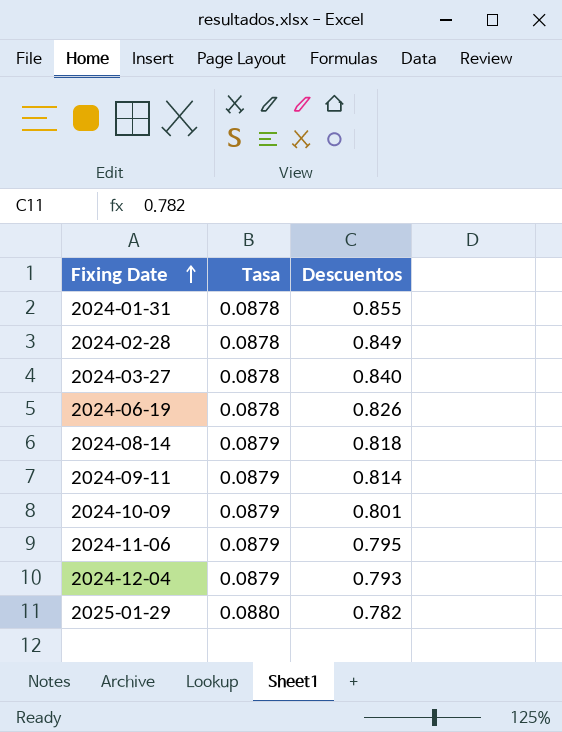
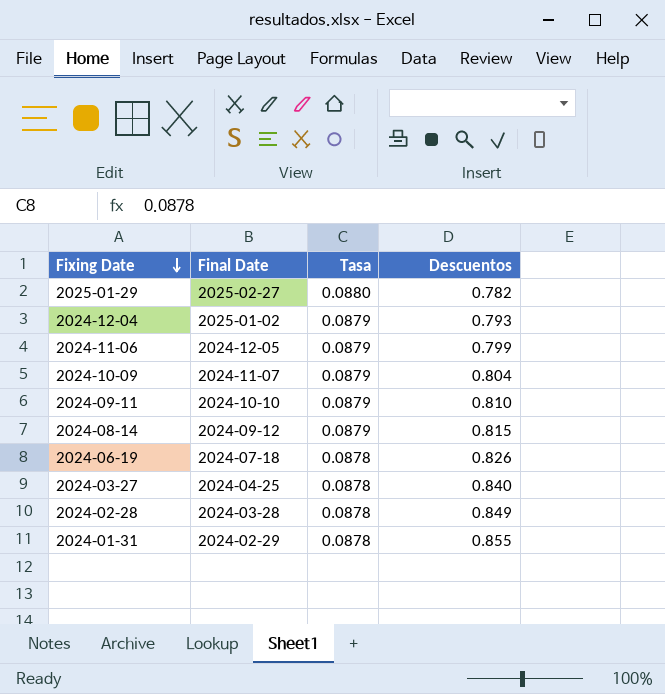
row order: Fixing Date ascending -> Fixing Date descending
column Final Date | position: none -> 2
2024-11-06 | Descuentos: 0.795 -> 0.799
2024-10-09 | Descuentos: 0.801 -> 0.804
2024-09-11 | Descuentos: 0.814 -> 0.810
2024-08-14 | Descuentos: 0.818 -> 0.815

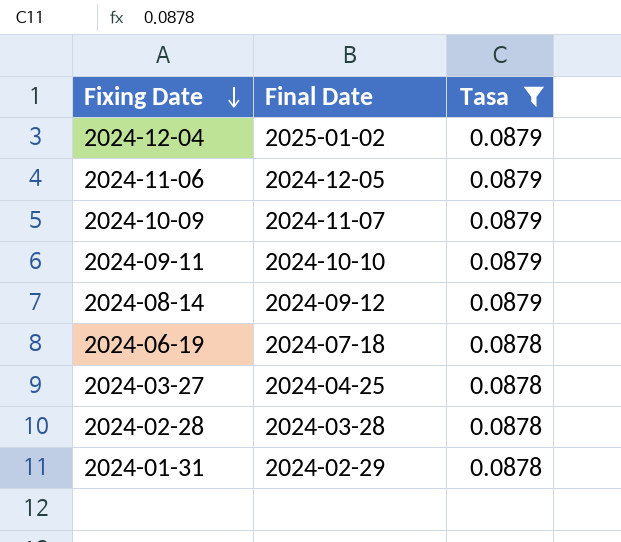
filter: none -> Tasa != 0.0880
column Descuentos | position: 4 -> none

